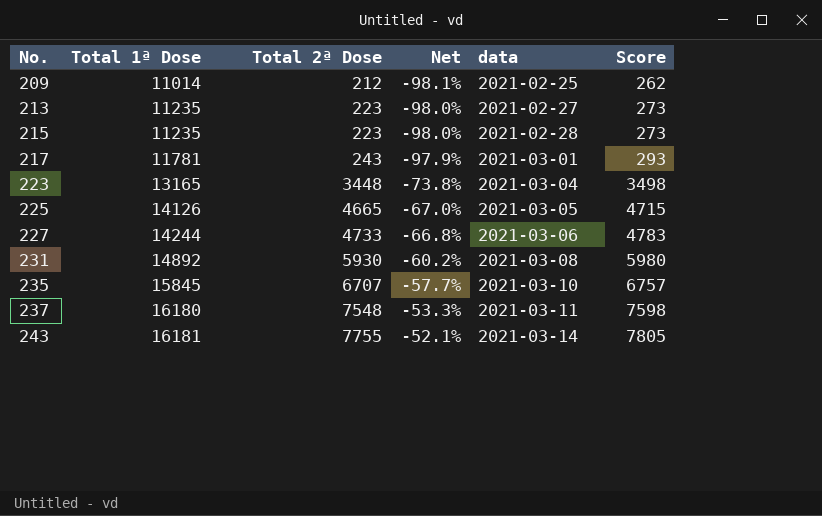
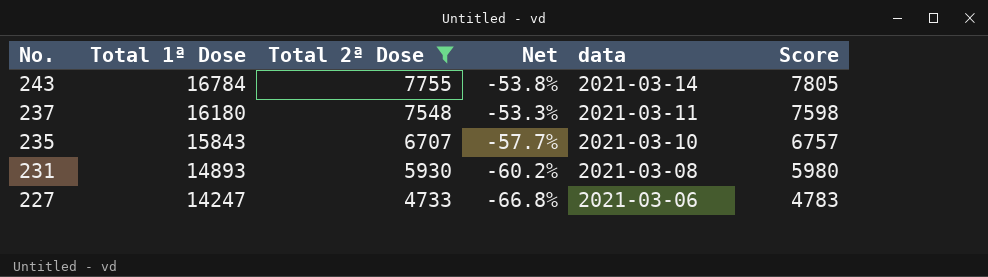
filter: none -> Total 2ª Dose >= 4733
row order: No. ascending -> No. descending
243 | Total 1ª Dose: 16181 -> 16784
243 | Net: -52.1% -> -53.8%
235 | Total 1ª Dose: 15845 -> 15843
231 | Total 1ª Dose: 14892 -> 14893
227 | Total 1ª Dose: 14244 -> 14247

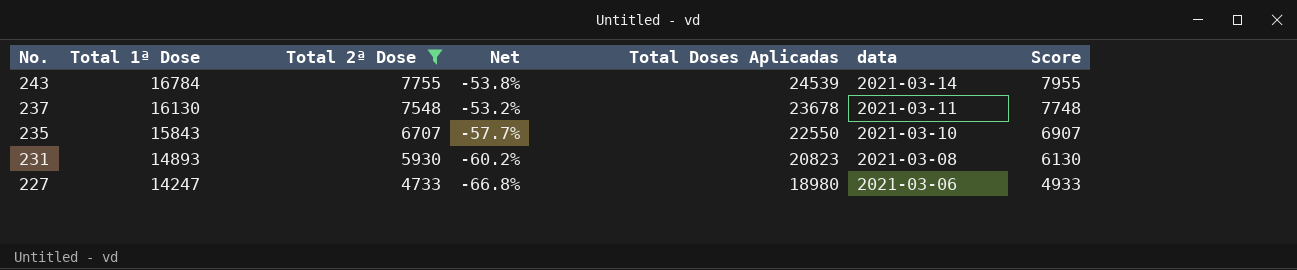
column Total Doses Aplicadas | formula: none -> [Total 1ª Dose] + [Total 2ª Dose]
column Score | formula: [Total 2ª Dose] + 50 -> [Total 2ª Dose] + 200
237 | Total 1ª Dose: 16180 -> 16130
237 | Net: -53.3% -> -53.2%

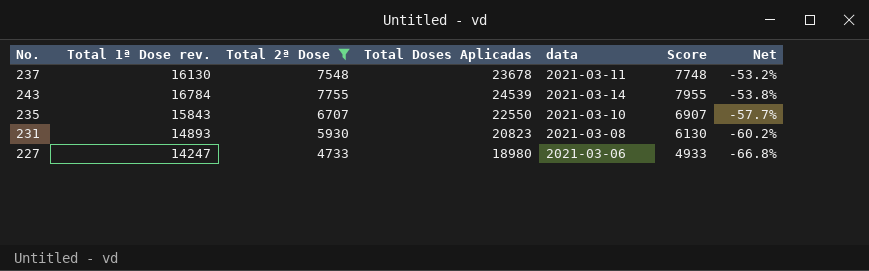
row order: No. descending -> Net descending
column name: Total 1ª Dose -> Total 1ª Dose rev.
column Net | position: 4 -> 7

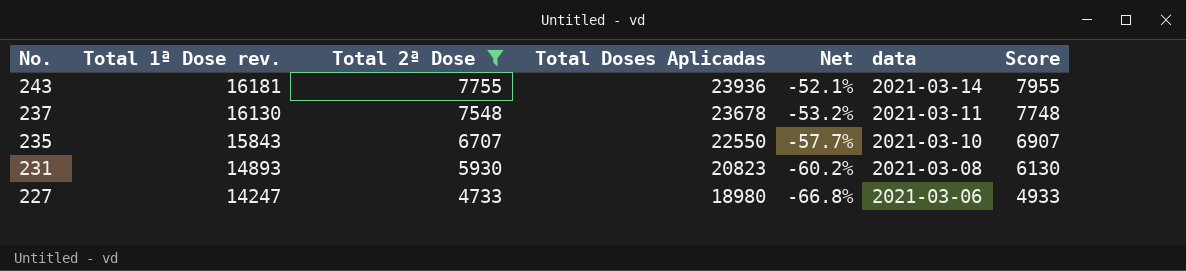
row order: Net descending -> No. descending
column Net | position: 7 -> 5
243 | Total 1ª Dose rev.: 16784 -> 16181
243 | Total Doses Aplicadas: 24539 -> 23936
243 | Net: -53.8% -> -52.1%

